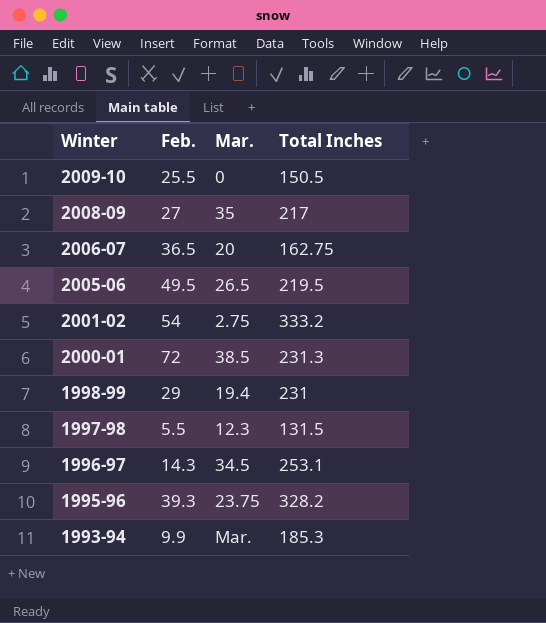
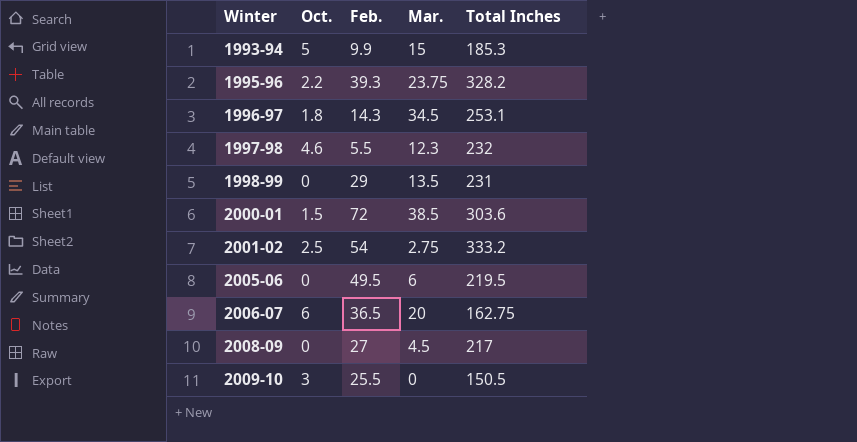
row order: Winter descending -> Winter ascending
column Oct. | position: none -> 2
1993-94 | Mar.: Mar. -> 15
1997-98 | Total Inches: 131.5 -> 232
1998-99 | Mar.: 19.4 -> 13.5
2000-01 | Total Inches: 231.3 -> 303.6
2005-06 | Mar.: 26.5 -> 6
2008-09 | Mar.: 35 -> 4.5

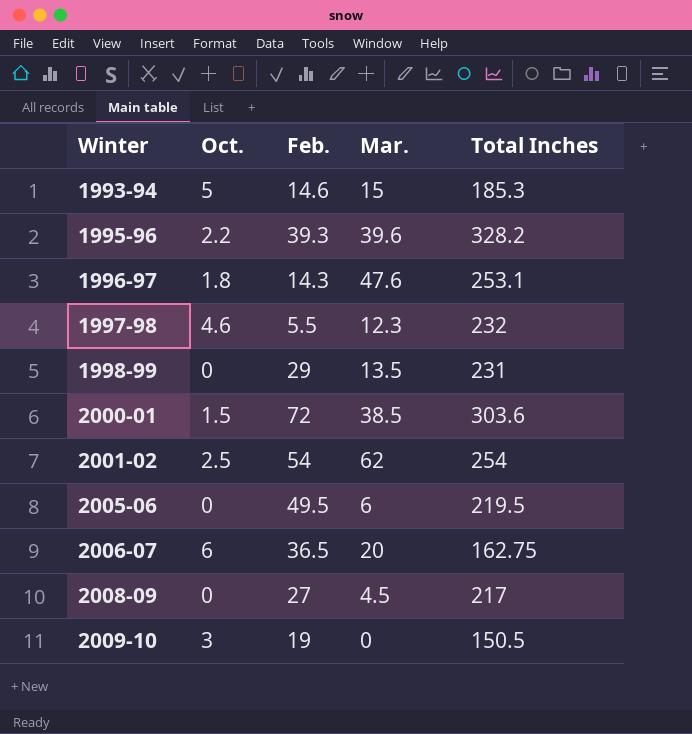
1993-94 | Feb.: 9.9 -> 14.6
1995-96 | Mar.: 23.75 -> 39.6
1996-97 | Mar.: 34.5 -> 47.6
2001-02 | Mar.: 2.75 -> 62
2001-02 | Total Inches: 333.2 -> 254
2009-10 | Feb.: 25.5 -> 19

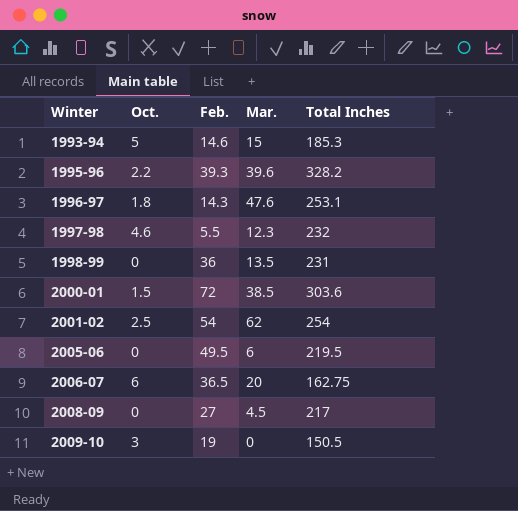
1998-99 | Feb.: 29 -> 36

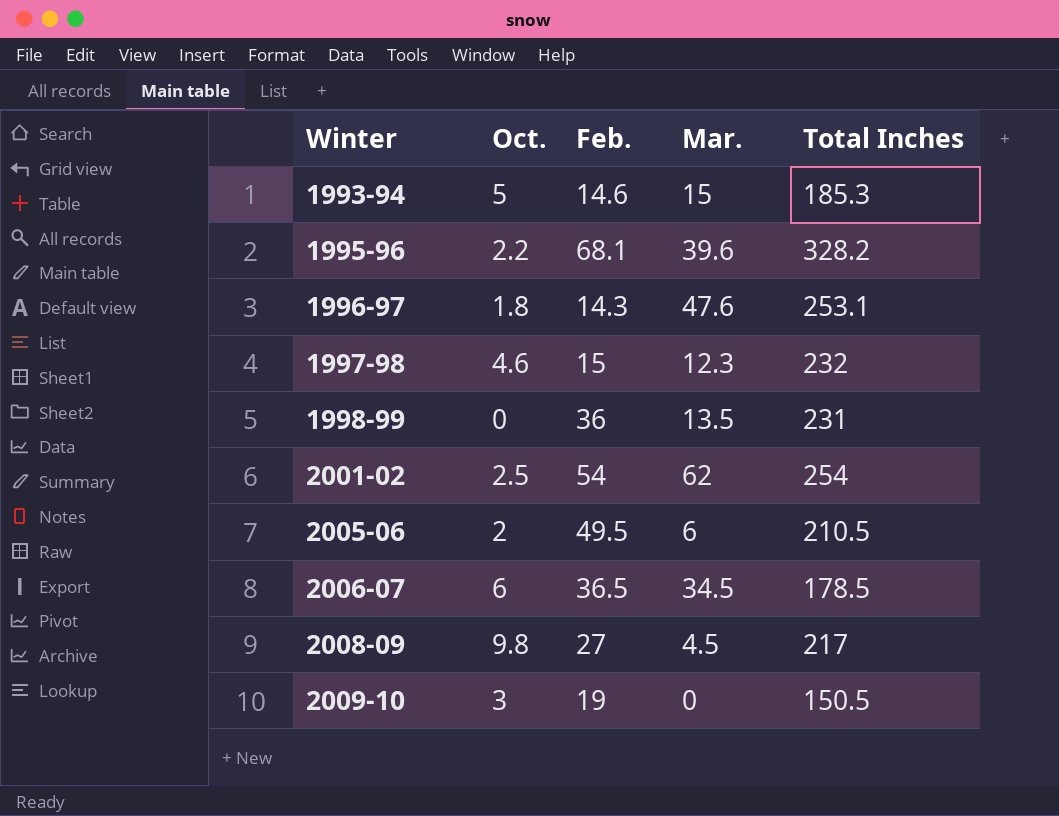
row 2000-01: 1.5 | 72 | 38.5 | 303.6 -> none
1995-96 | Feb.: 39.3 -> 68.1
1997-98 | Feb.: 5.5 -> 15
2005-06 | Oct.: 0 -> 2
2005-06 | Total Inches: 219.5 -> 210.5
2006-07 | Mar.: 20 -> 34.5
2006-07 | Total Inches: 162.75 -> 178.5
2008-09 | Oct.: 0 -> 9.8

